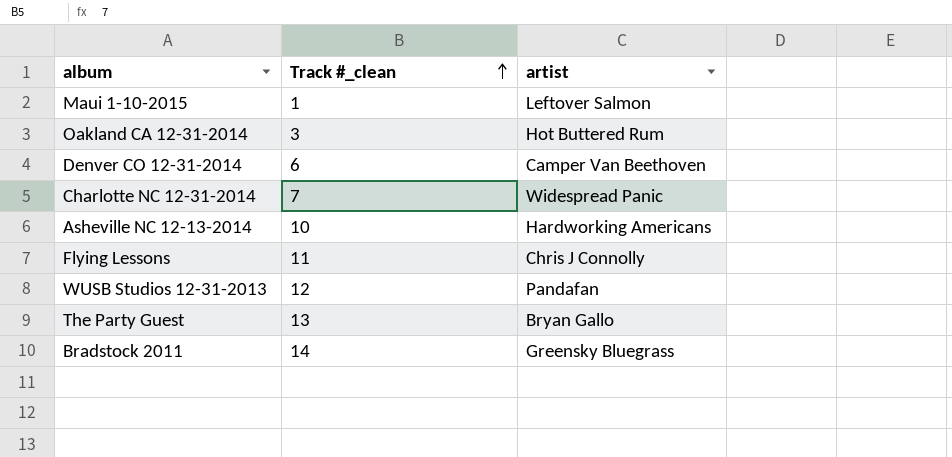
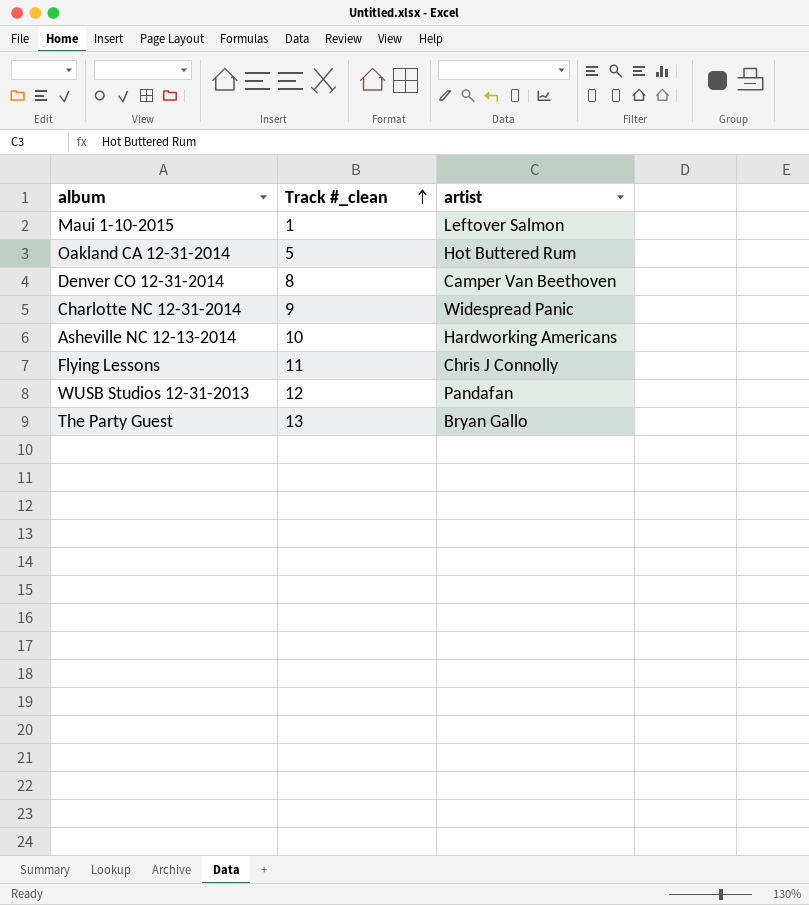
row Bradstock 2011: 14 | Greensky Bluegrass -> none
Oakland CA 12-31-2014 | Track #_clean: 3 -> 5
Denver CO 12-31-2014 | Track #_clean: 6 -> 8
Charlotte NC 12-31-2014 | Track #_clean: 7 -> 9

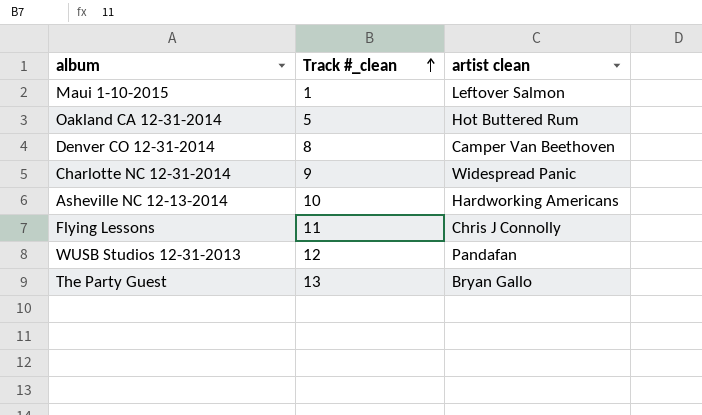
column name: artist -> artist clean

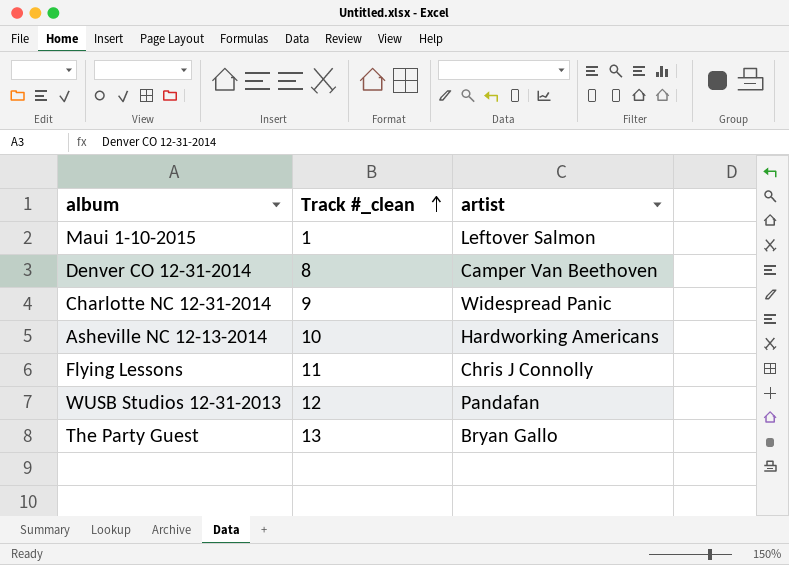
column name: artist clean -> artist
row Oakland CA 12-31-2014: 5 | Hot Buttered Rum -> none

